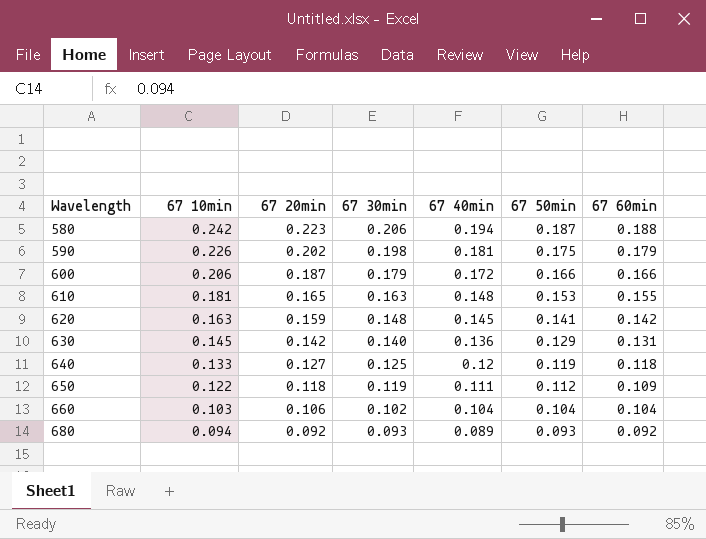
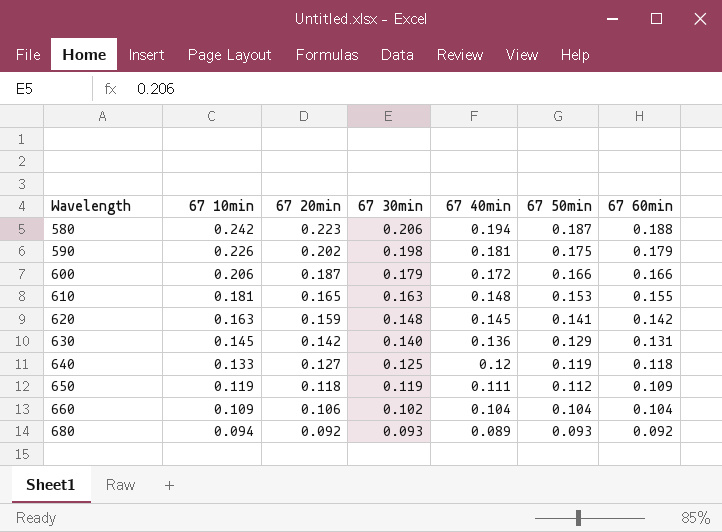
650 | 67 10min: 0.122 -> 0.119
660 | 67 10min: 0.103 -> 0.109

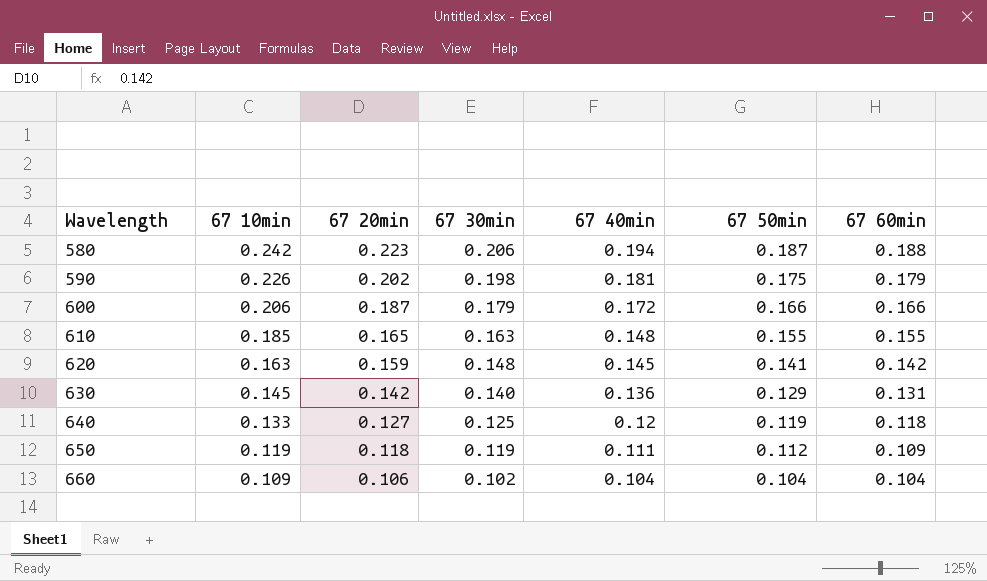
row 680: 0.094 | 0.092 | 0.093 | 0.089 | 0.093 | 0.092 -> none
610 | 67 10min: 0.181 -> 0.185
610 | 67 50min: 0.153 -> 0.155

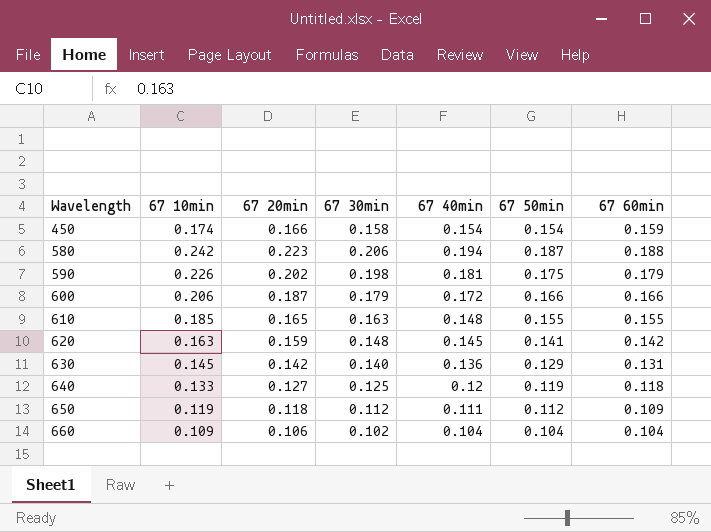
row 450: none -> 0.174 | 0.166 | 0.158 | 0.154 | 0.154 | 0.159
650 | 67 30min: 0.119 -> 0.112

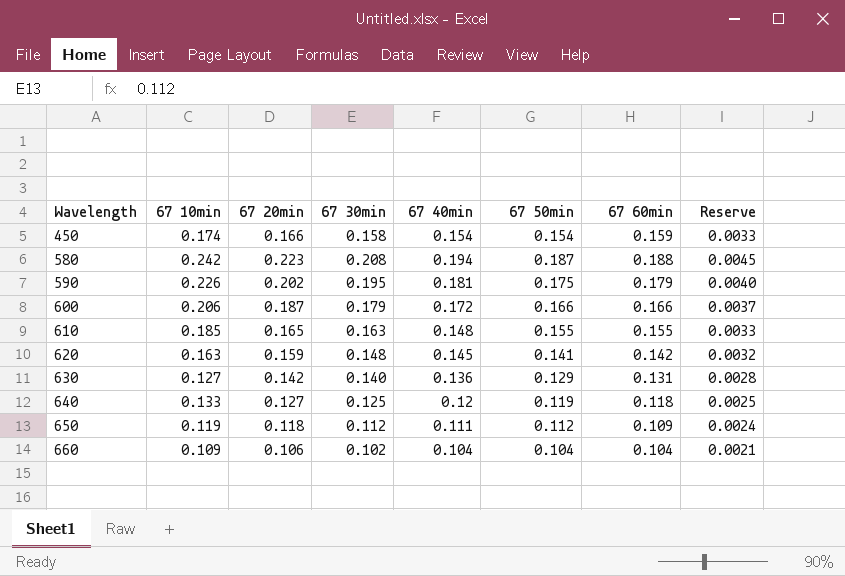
column Reserve | formula: none -> [67 20min] * 0.02
580 | 67 30min: 0.206 -> 0.208
590 | 67 30min: 0.198 -> 0.195
630 | 67 10min: 0.145 -> 0.127

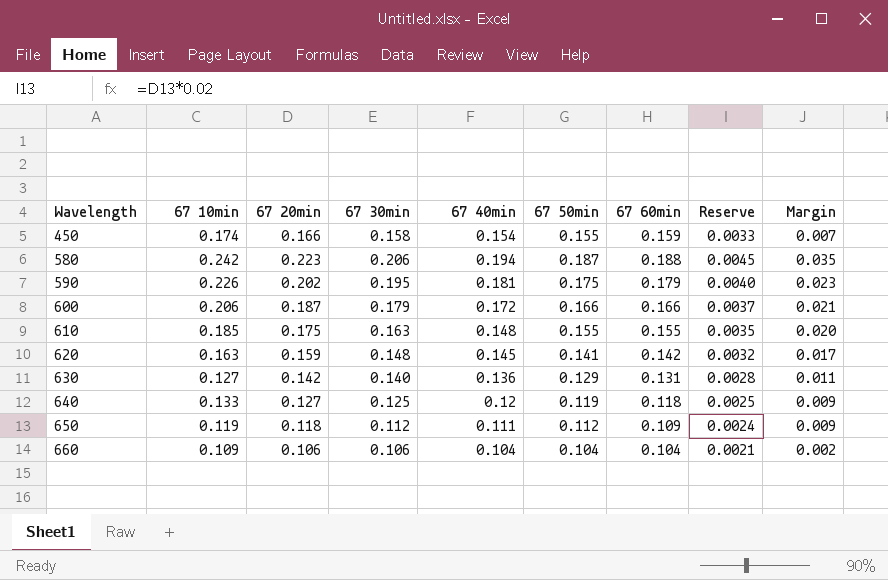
column Margin | formula: none -> [67 20min] - [67 60min]
450 | 67 50min: 0.154 -> 0.155
580 | 67 30min: 0.208 -> 0.206
610 | 67 20min: 0.165 -> 0.175
610 | Reserve: 0.0033 -> 0.0035
660 | 67 30min: 0.102 -> 0.106

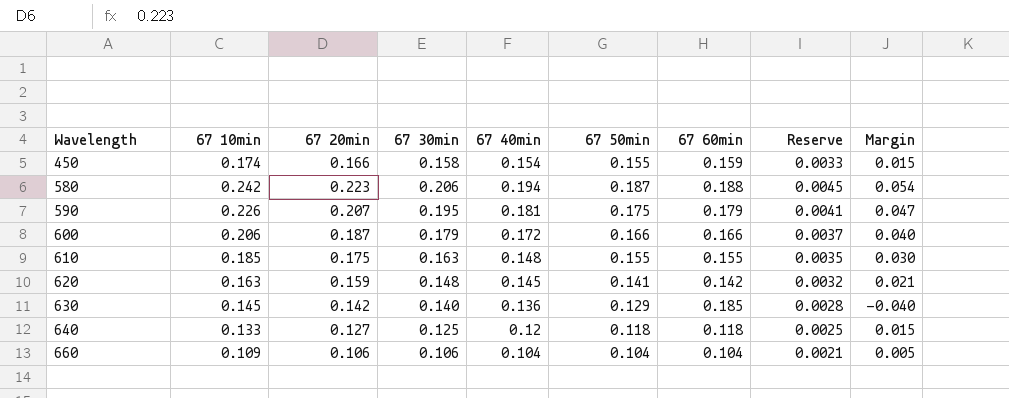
column Margin | formula: [67 20min] - [67 60min] -> [67 10min] - [67 60min]
row 650: 0.119 | 0.118 | 0.112 | 0.111 | 0.112 | 0.109 | 0.0024 | 0.009 -> none
590 | 67 20min: 0.202 -> 0.207
590 | Reserve: 0.0040 -> 0.0041
630 | 67 10min: 0.127 -> 0.145
630 | 67 60min: 0.131 -> 0.185
640 | 67 50min: 0.119 -> 0.118

